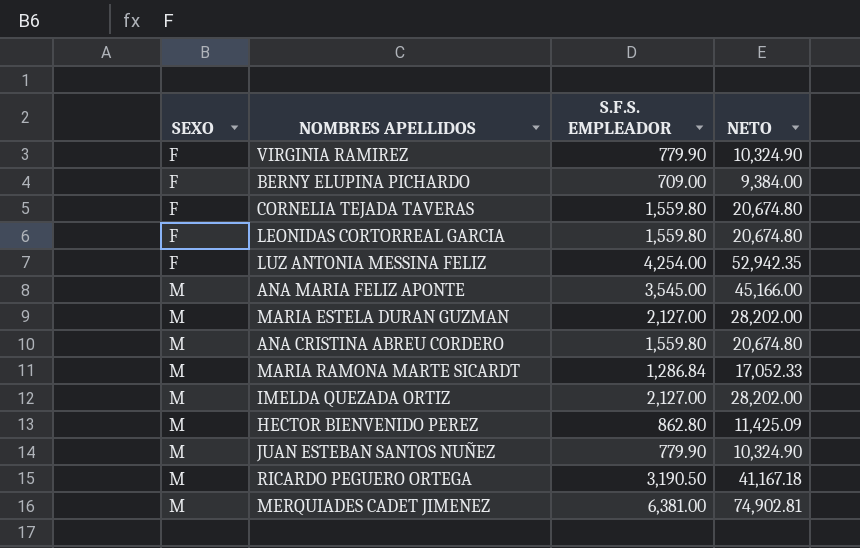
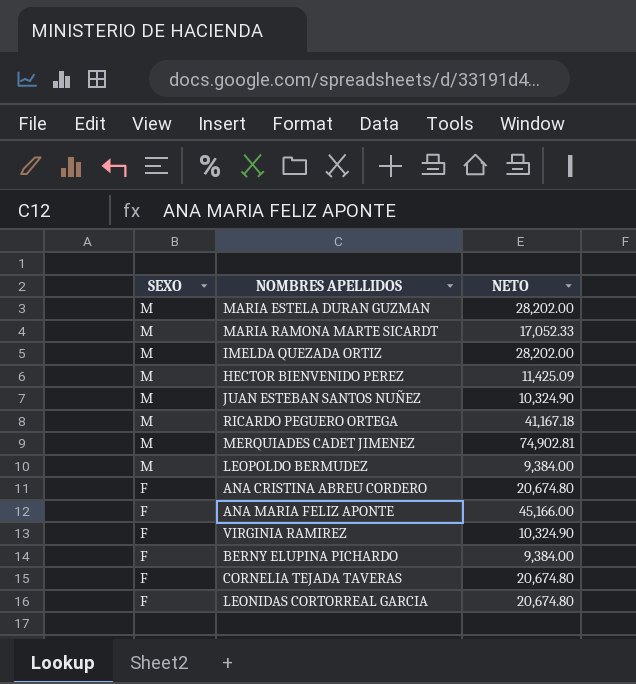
row order: SEXO ascending -> SEXO descending
column S.F.S. EMPLEADOR | position: 3 -> none
row LUZ ANTONIA MESSINA FELIZ: F | 4,254.00 | 52,942.35 -> none
row LEOPOLDO BERMUDEZ: none -> M | 9,384.00
ANA CRISTINA ABREU CORDERO | SEXO: M -> F
ANA MARIA FELIZ APONTE | SEXO: M -> F

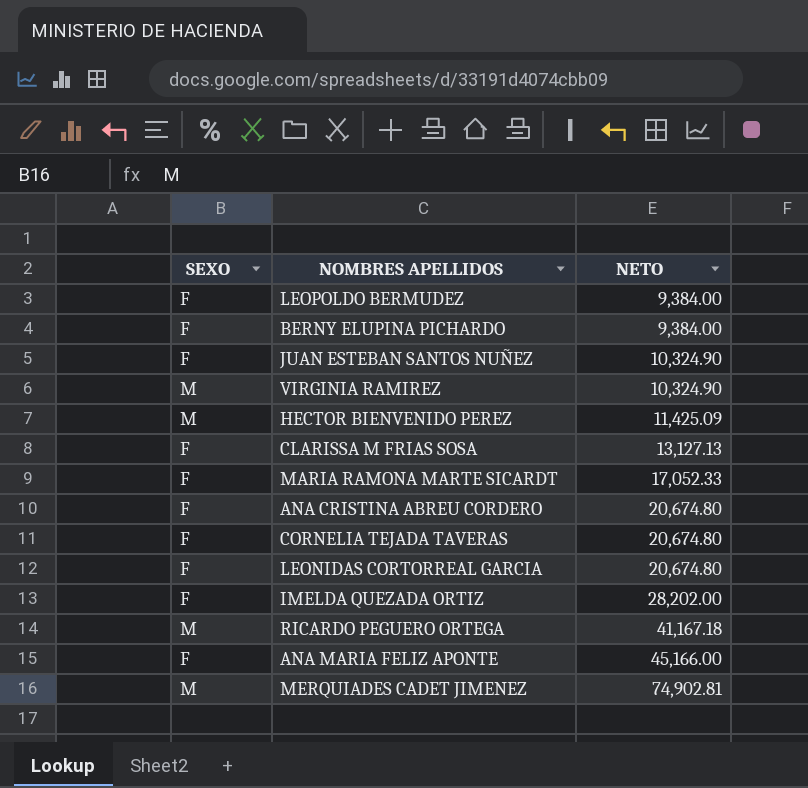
row order: SEXO descending -> NETO ascending
row MARIA ESTELA DURAN GUZMAN: M | 28,202.00 -> none
LEOPOLDO BERMUDEZ | SEXO: M -> F
JUAN ESTEBAN SANTOS NUÑEZ | SEXO: M -> F
VIRGINIA RAMIREZ | SEXO: F -> M
row CLARISSA M FRIAS SOSA: none -> F | 13,127.13
MARIA RAMONA MARTE SICARDT | SEXO: M -> F
IMELDA QUEZADA ORTIZ | SEXO: M -> F

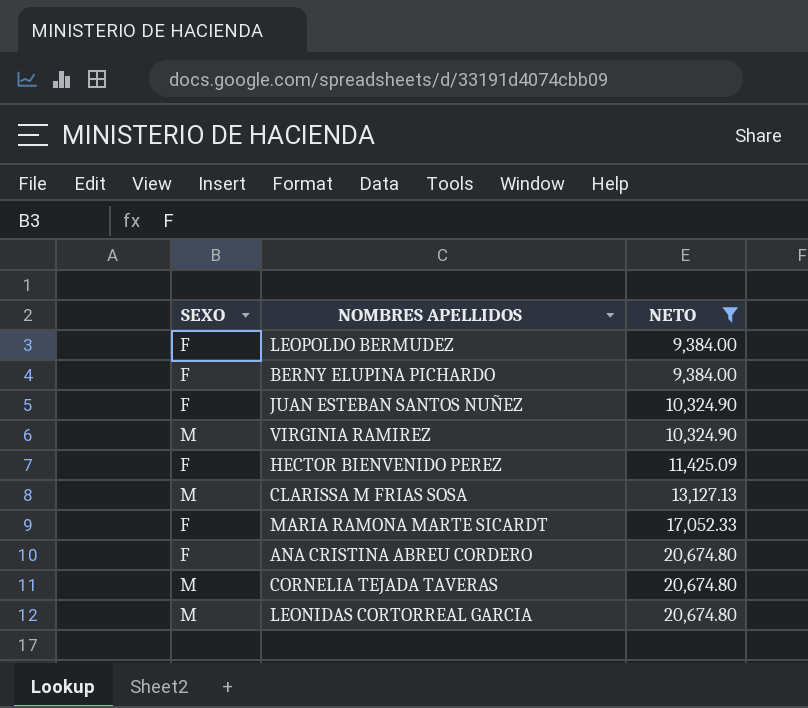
filter: none -> NETO <= 20,674.80
HECTOR BIENVENIDO PEREZ | SEXO: M -> F
CLARISSA M FRIAS SOSA | SEXO: F -> M
CORNELIA TEJADA TAVERAS | SEXO: F -> M
LEONIDAS CORTORREAL GARCIA | SEXO: F -> M

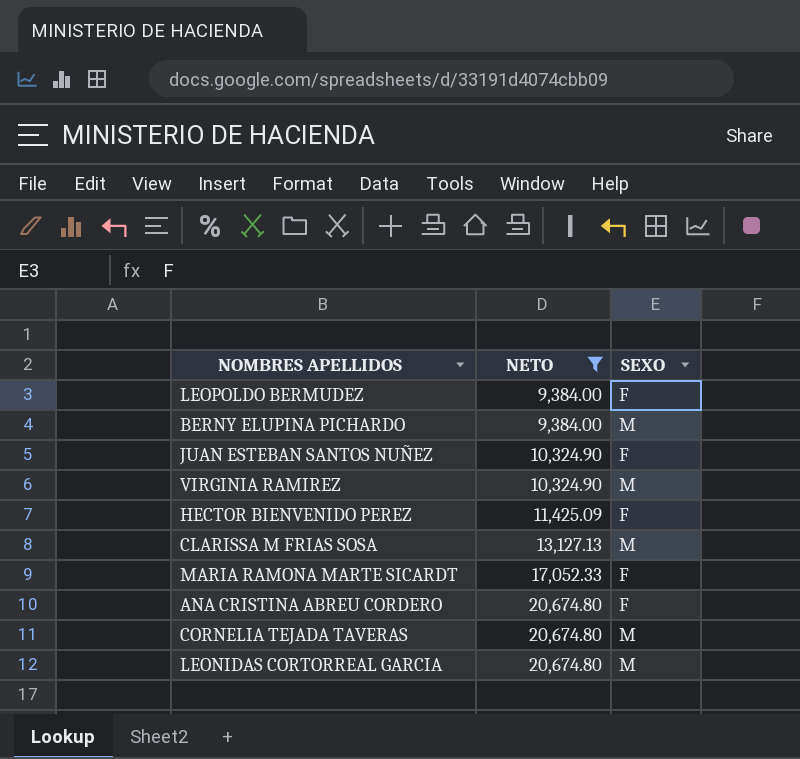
column SEXO | position: 1 -> 3
BERNY ELUPINA PICHARDO | SEXO: F -> M

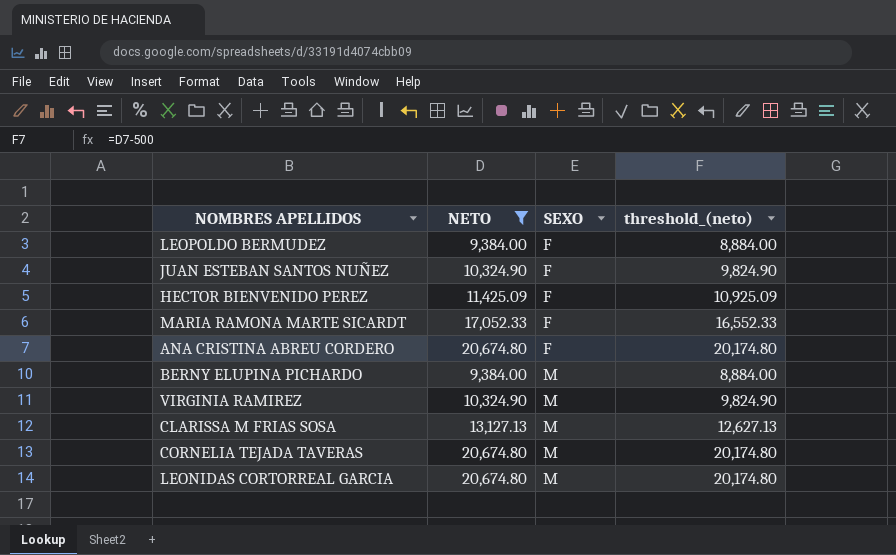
row order: NETO ascending -> SEXO ascending
column threshold_(neto) | formula: none -> [NETO] - 500

